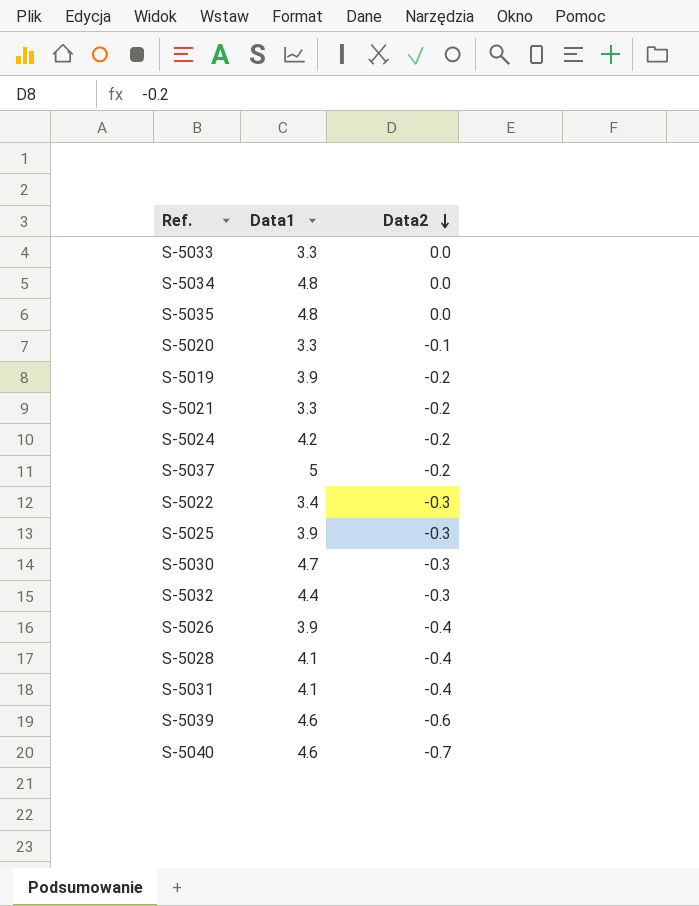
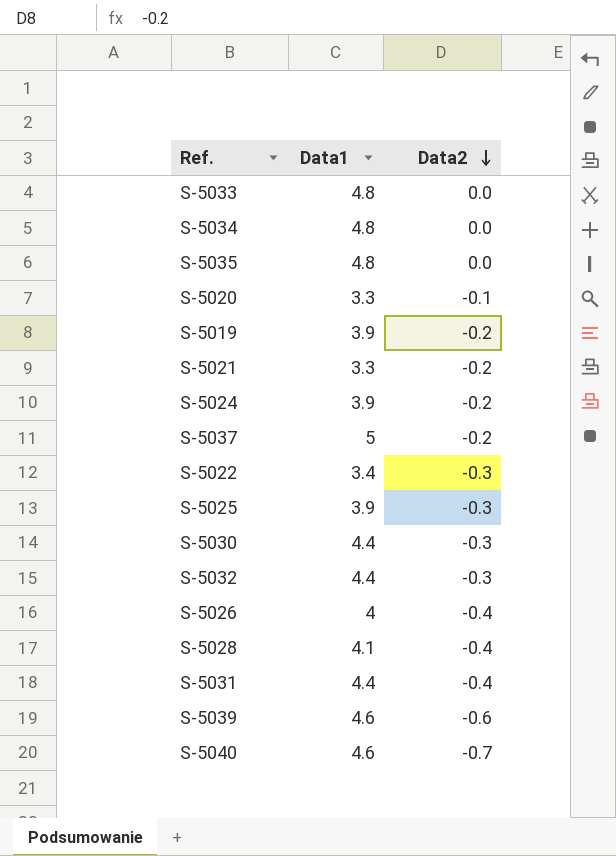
S-5033 | Data1: 3.3 -> 4.8
S-5024 | Data1: 4.2 -> 3.9
S-5030 | Data1: 4.7 -> 4.4
S-5026 | Data1: 3.9 -> 4
S-5031 | Data1: 4.1 -> 4.4

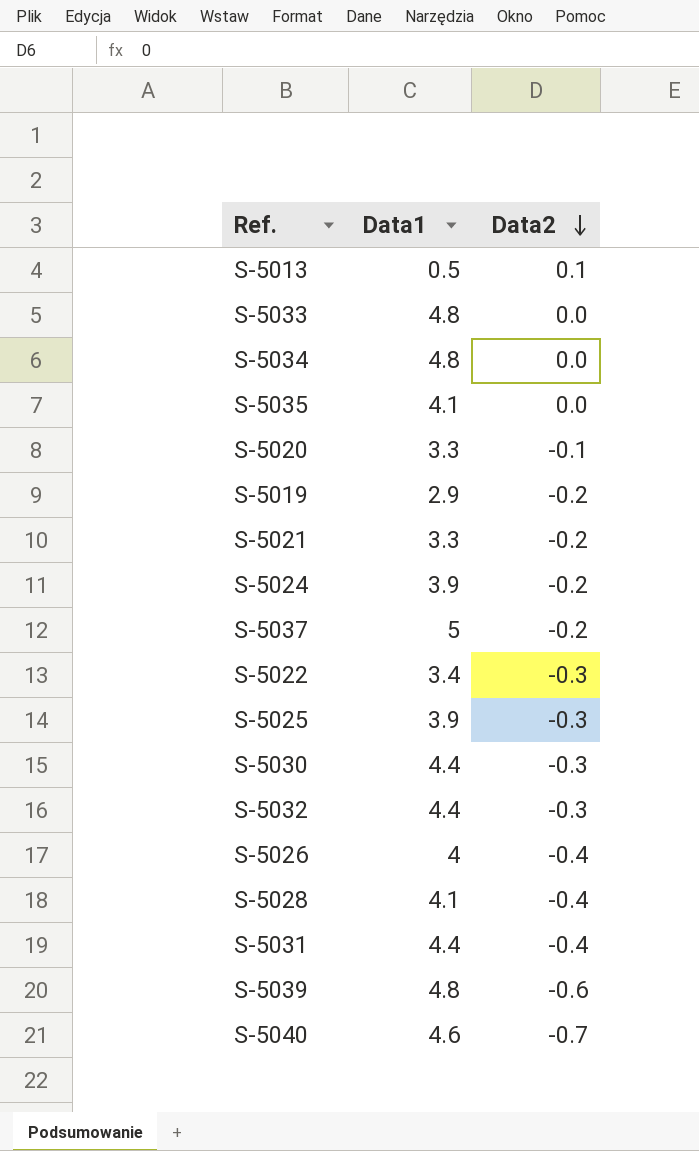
row S-5013: none -> 0.5 | 0.1
S-5035 | Data1: 4.8 -> 4.1
S-5019 | Data1: 3.9 -> 2.9
S-5039 | Data1: 4.6 -> 4.8

